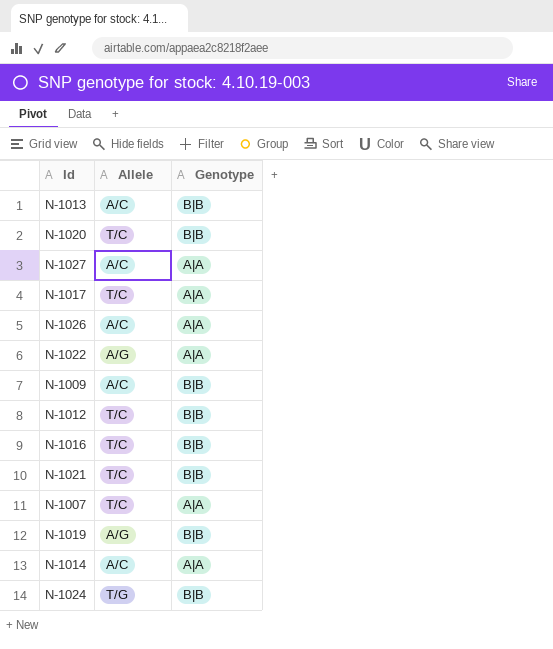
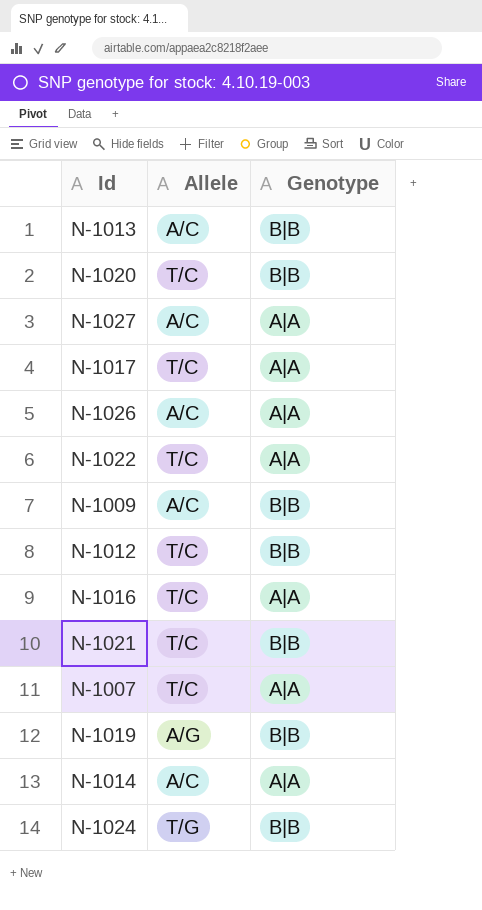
N-1022 | Allele: A/G -> T/C
N-1016 | Genotype: B|B -> A|A

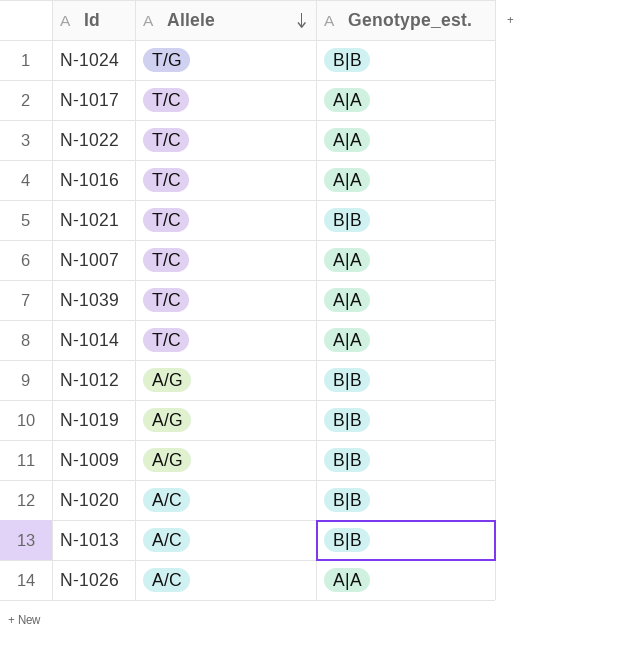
row order: none -> Allele descending
column name: Genotype -> Genotype_est.
row N-1027: A/C | A|A -> none
row N-1039: none -> T/C | A|A
N-1014 | Allele: A/C -> T/C
N-1012 | Allele: T/C -> A/G
N-1009 | Allele: A/C -> A/G
N-1020 | Allele: T/C -> A/C

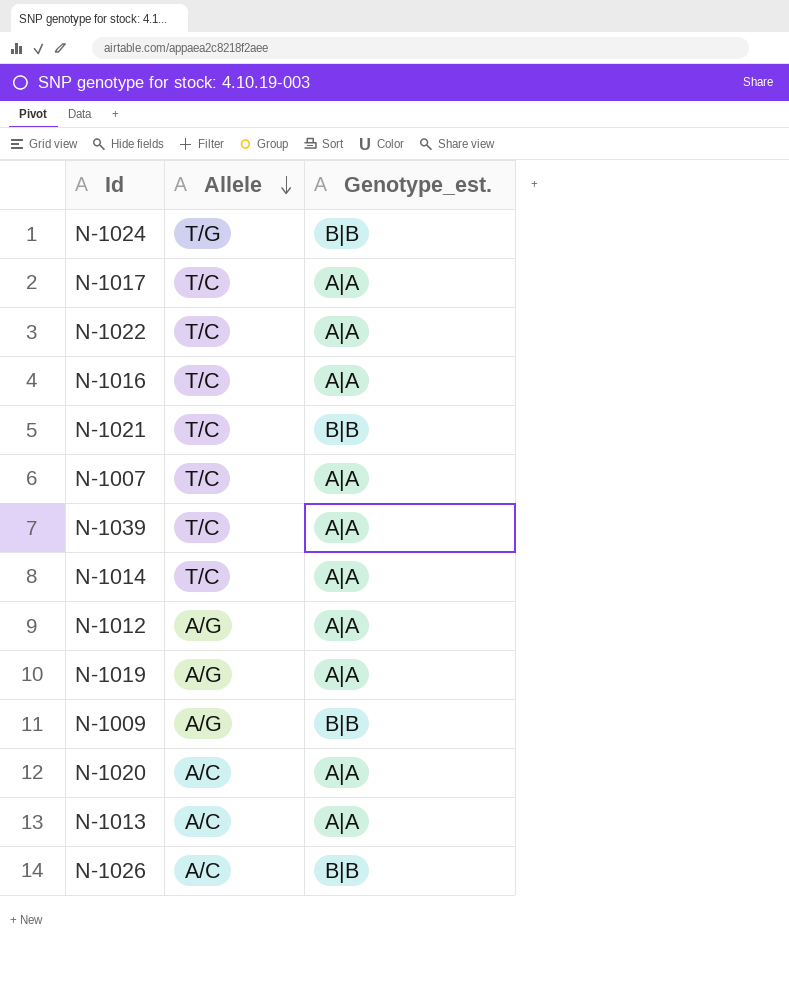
N-1012 | Genotype_est.: B|B -> A|A
N-1019 | Genotype_est.: B|B -> A|A
N-1020 | Genotype_est.: B|B -> A|A
N-1013 | Genotype_est.: B|B -> A|A
N-1026 | Genotype_est.: A|A -> B|B

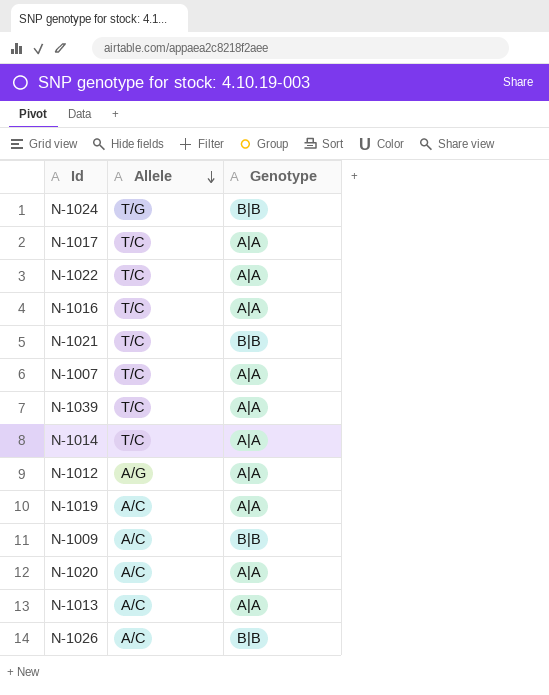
column name: Genotype_est. -> Genotype
N-1019 | Allele: A/G -> A/C
N-1009 | Allele: A/G -> A/C

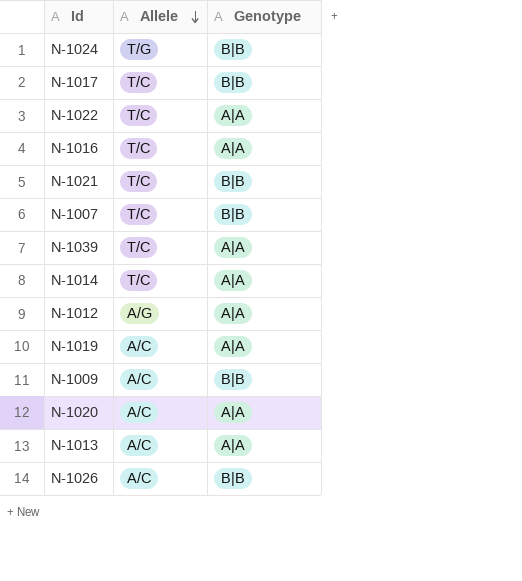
N-1017 | Genotype: A|A -> B|B
N-1007 | Genotype: A|A -> B|B

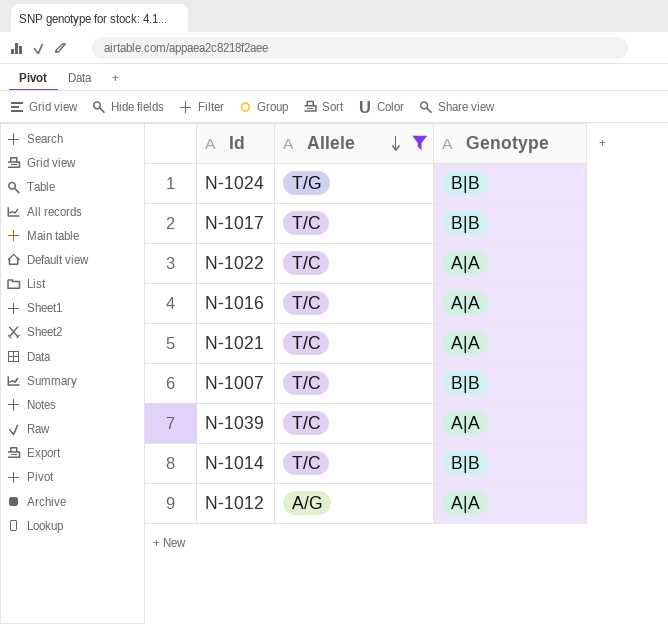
filter: none -> Allele != A/C
N-1021 | Genotype: B|B -> A|A
N-1014 | Genotype: A|A -> B|B

